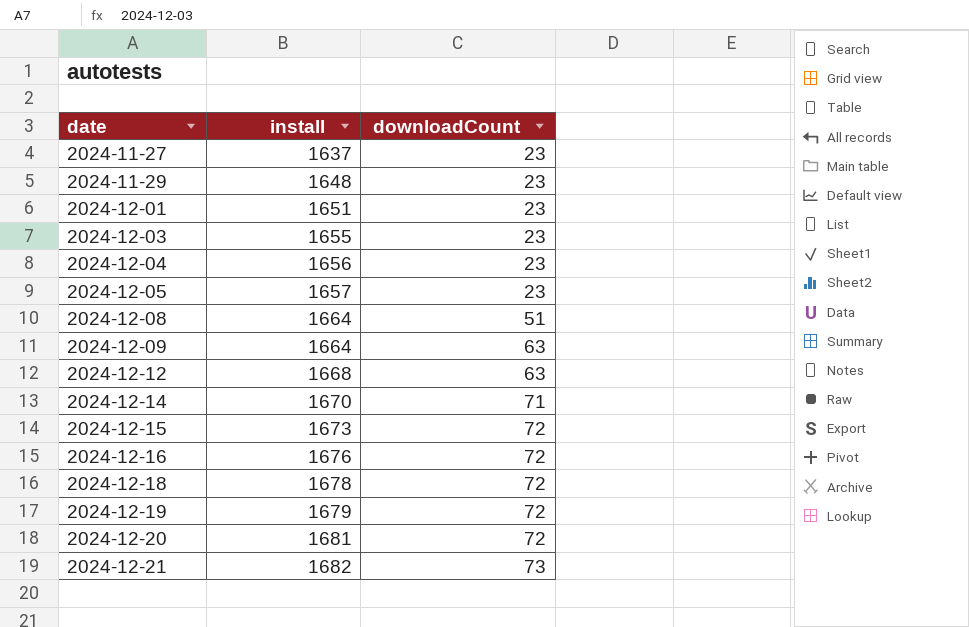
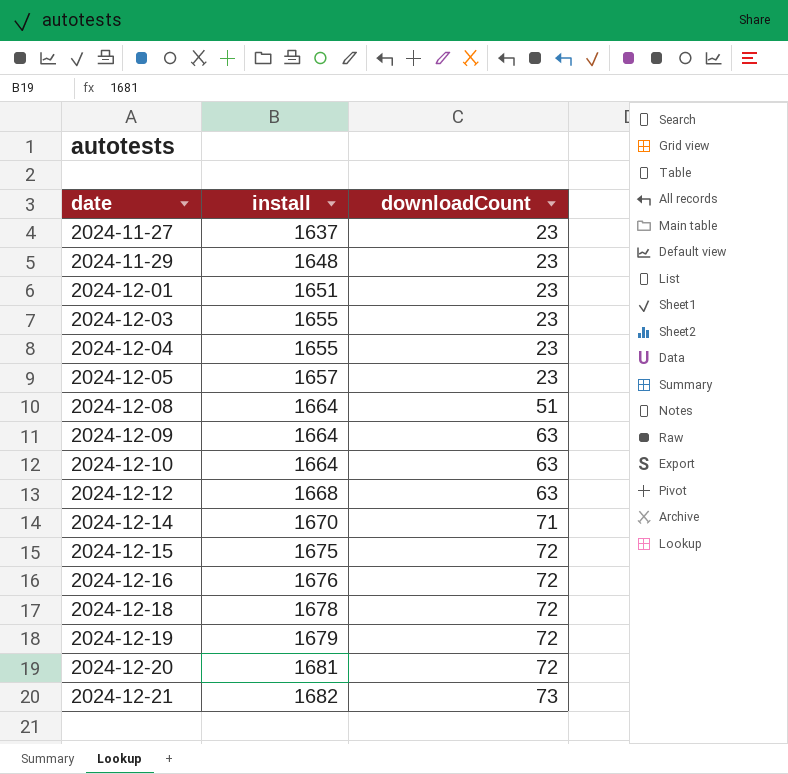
2024-12-04 | install: 1656 -> 1655
row 2024-12-10: none -> 1664 | 63
2024-12-15 | install: 1673 -> 1675

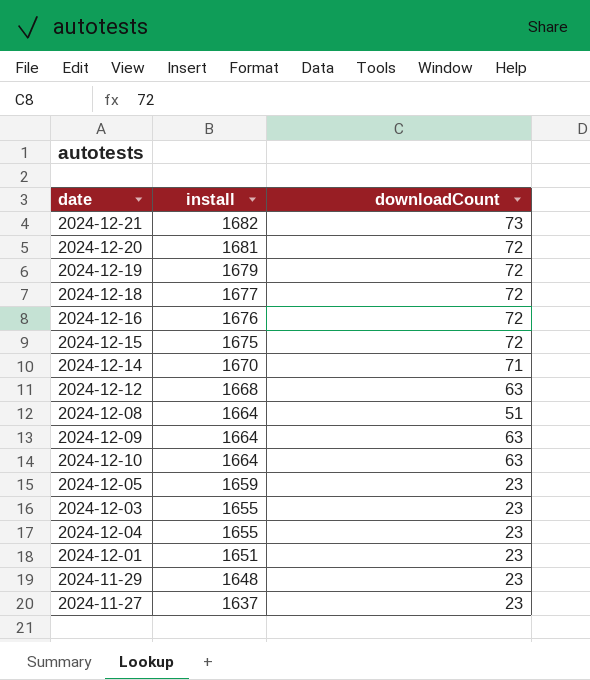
row order: date ascending -> install descending
2024-12-18 | install: 1678 -> 1677
2024-12-05 | install: 1657 -> 1659

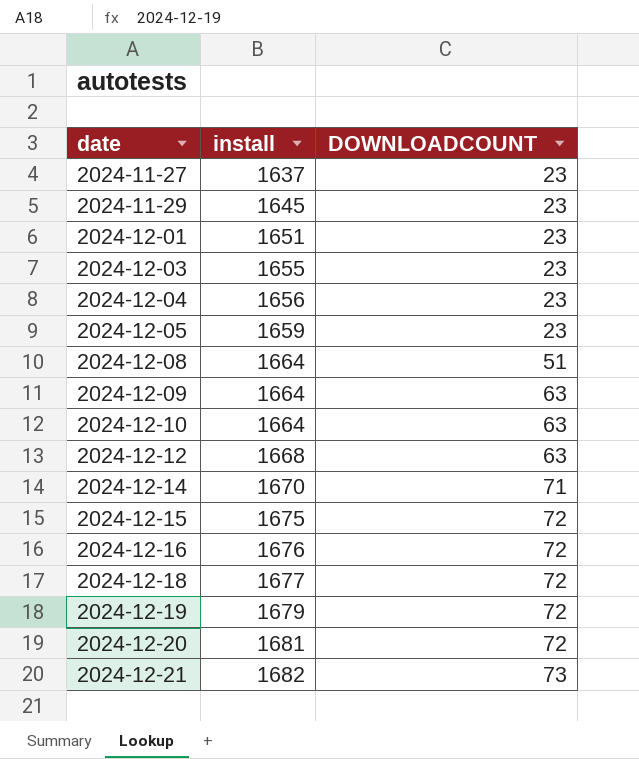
row order: install descending -> date ascending
column name: downloadCount -> DOWNLOADCOUNT
2024-11-29 | install: 1648 -> 1645
2024-12-04 | install: 1655 -> 1656

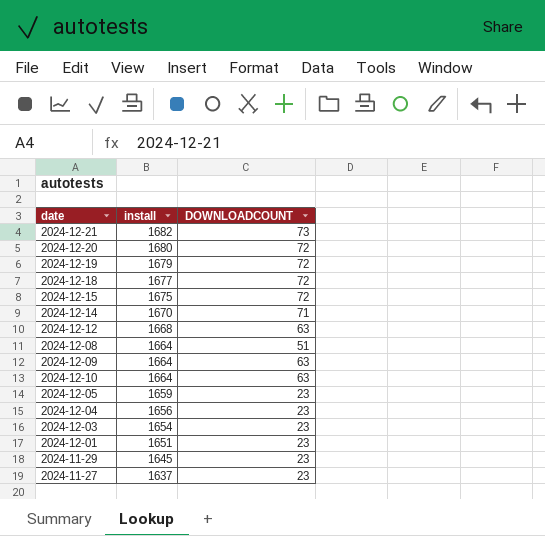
row order: date ascending -> install descending
row 2024-12-16: 1676 | 72 -> none
2024-12-20 | install: 1681 -> 1680
2024-12-03 | install: 1655 -> 1654

